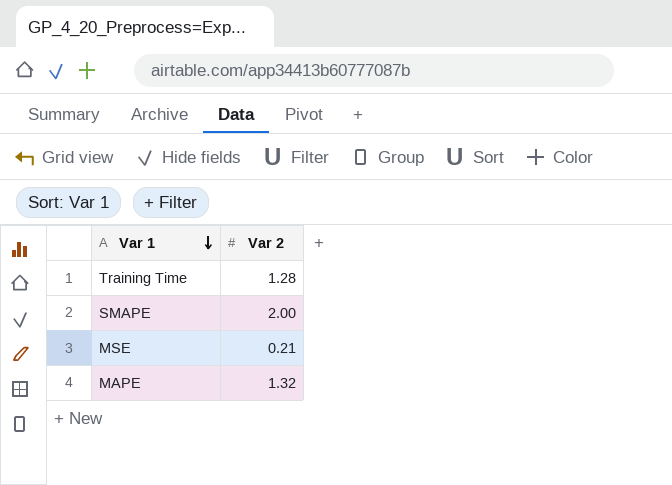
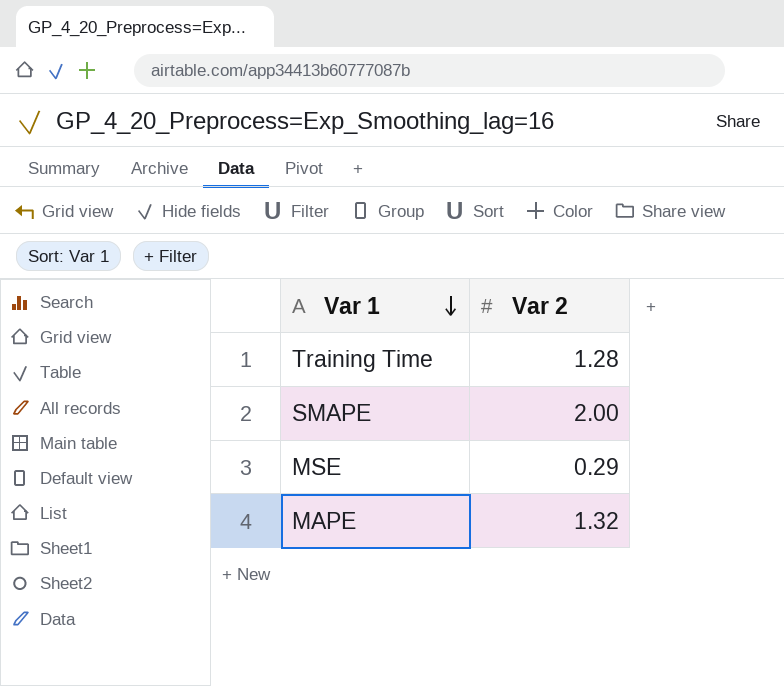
MSE | Var 2: 0.21 -> 0.29

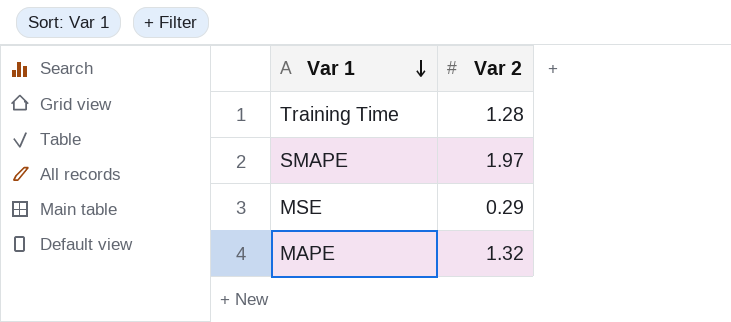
SMAPE | Var 2: 2.00 -> 1.97

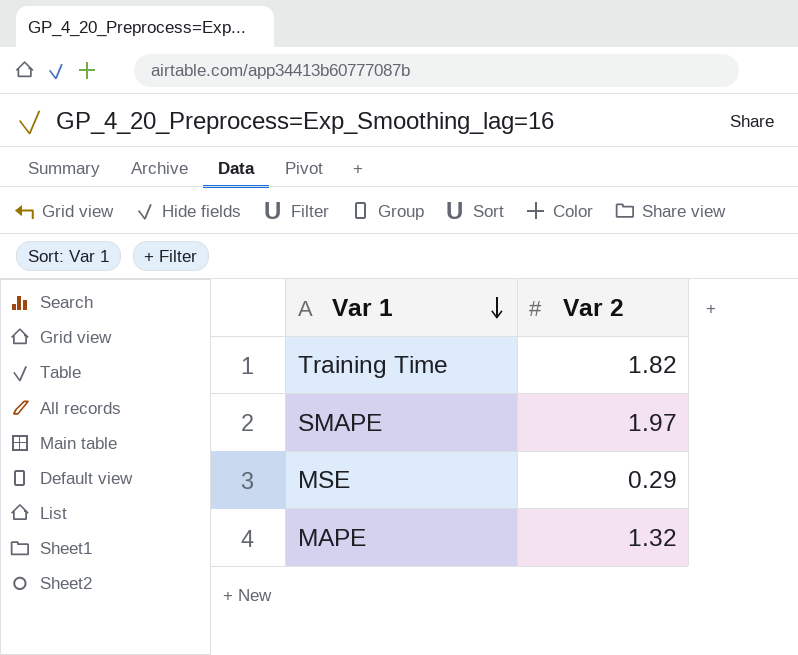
Training Time | Var 2: 1.28 -> 1.82

